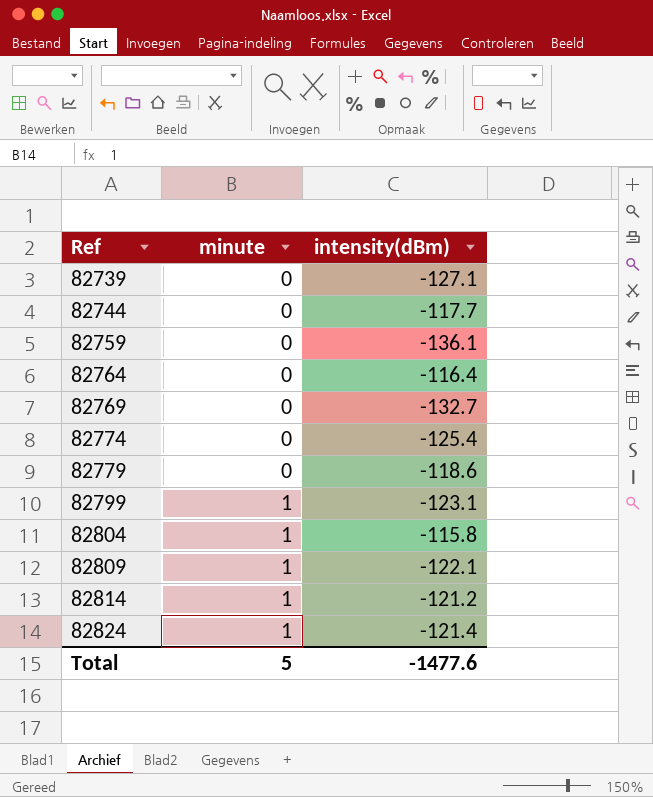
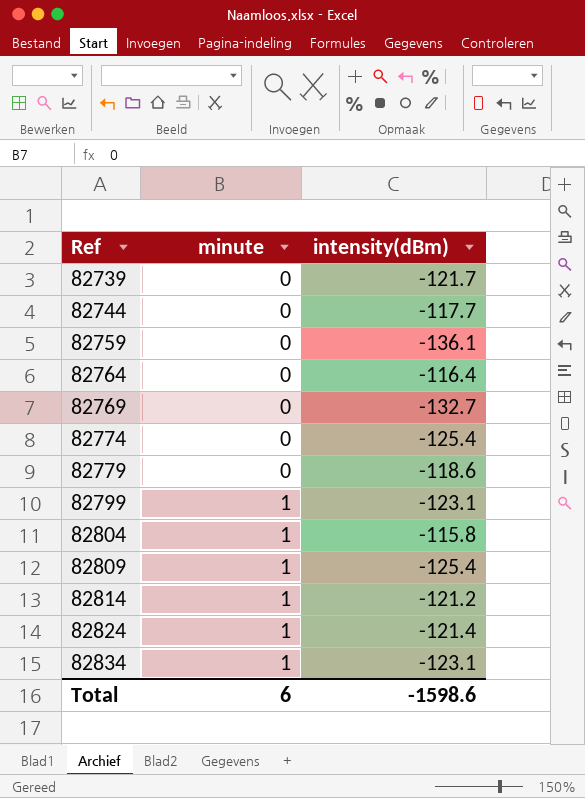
82739 | intensity(dBm): -127.1 -> -121.7
82809 | intensity(dBm): -122.1 -> -125.4
row 82834: none -> 1 | -123.1
Total | minute: 5 -> 6
Total | intensity(dBm): -1477.6 -> -1598.6

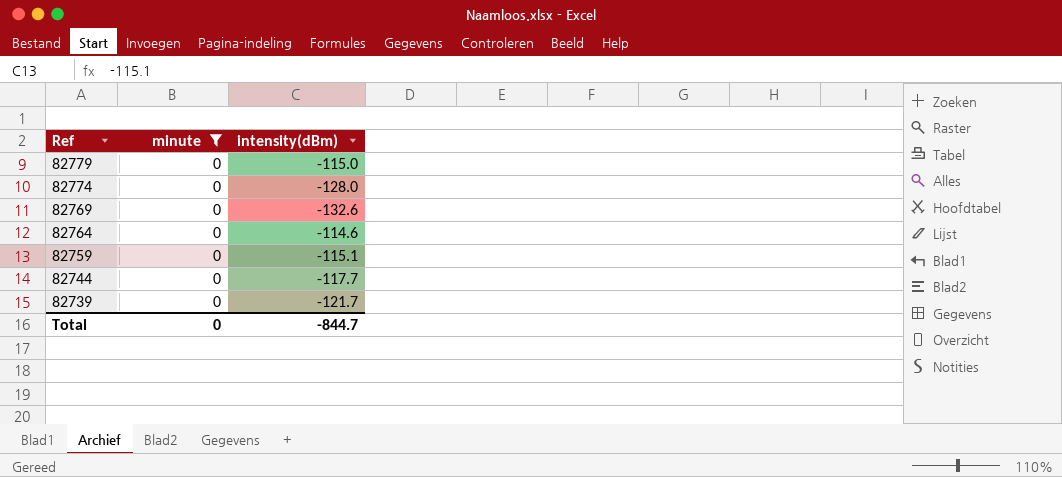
filter: none -> minute = 0
row order: Ref ascending -> Ref descending
82779 | intensity(dBm): -118.6 -> -115.0
82774 | intensity(dBm): -125.4 -> -128.0
82769 | intensity(dBm): -132.7 -> -132.6
82764 | intensity(dBm): -116.4 -> -114.6
82759 | intensity(dBm): -136.1 -> -115.1
Total | minute: 6 -> 0
Total | intensity(dBm): -1598.6 -> -844.7

